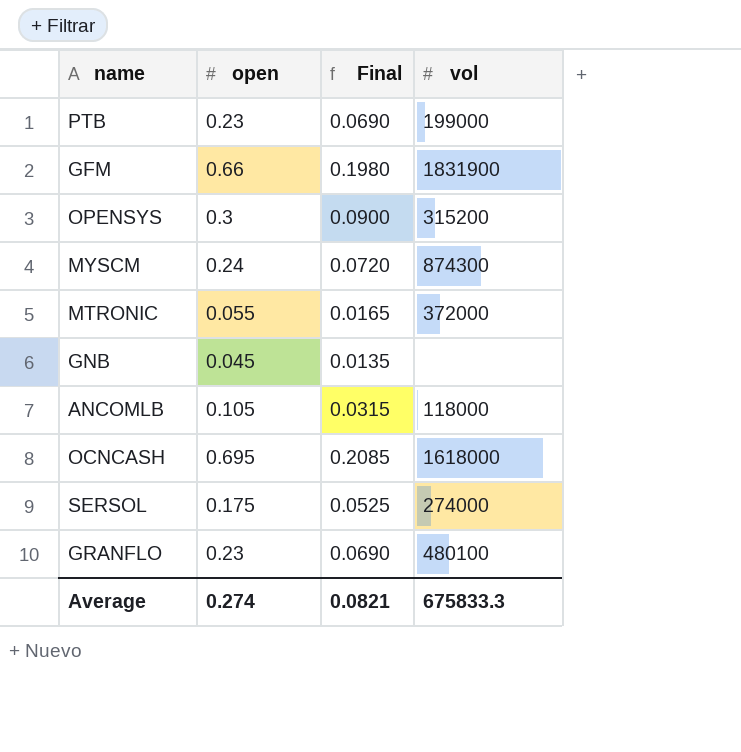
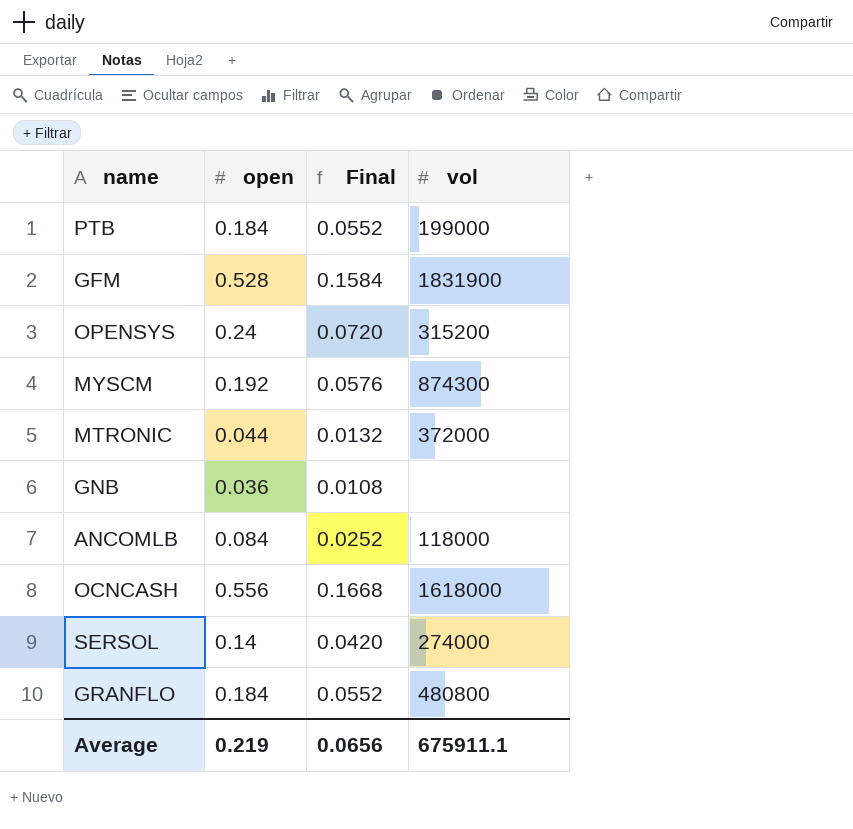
PTB | open: 0.23 -> 0.184
PTB | Final: 0.0690 -> 0.0552
GFM | open: 0.66 -> 0.528
GFM | Final: 0.1980 -> 0.1584
OPENSYS | open: 0.3 -> 0.24
OPENSYS | Final: 0.0900 -> 0.0720
MYSCM | open: 0.24 -> 0.192
MYSCM | Final: 0.0720 -> 0.0576
MTRONIC | open: 0.055 -> 0.044
MTRONIC | Final: 0.0165 -> 0.0132
GNB | open: 0.045 -> 0.036
GNB | Final: 0.0135 -> 0.0108
ANCOMLB | open: 0.105 -> 0.084
ANCOMLB | Final: 0.0315 -> 0.0252
OCNCASH | open: 0.695 -> 0.556
OCNCASH | Final: 0.2085 -> 0.1668
SERSOL | open: 0.175 -> 0.14
SERSOL | Final: 0.0525 -> 0.0420
GRANFLO | open: 0.23 -> 0.184
GRANFLO | Final: 0.0690 -> 0.0552
GRANFLO | vol: 480100 -> 480800
Average | open: 0.274 -> 0.219
Average | Final: 0.0821 -> 0.0656
Average | vol: 675833.3 -> 675911.1

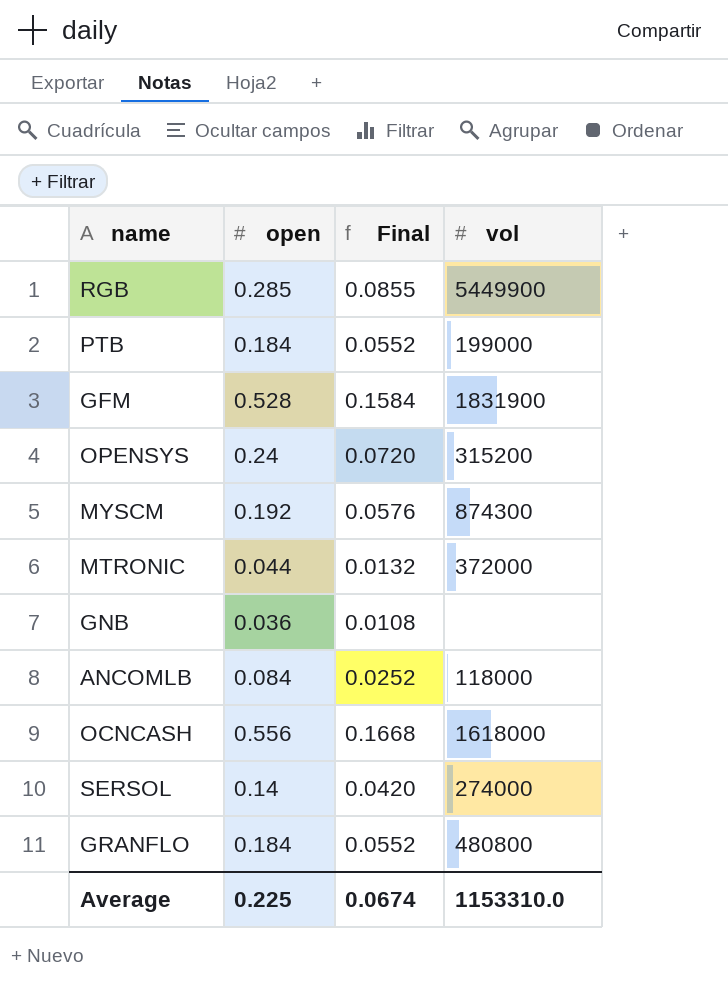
row RGB: none -> 0.285 | 0.0855 | 5449900
Average | open: 0.219 -> 0.225
Average | Final: 0.0656 -> 0.0674
Average | vol: 675911.1 -> 1153310.0

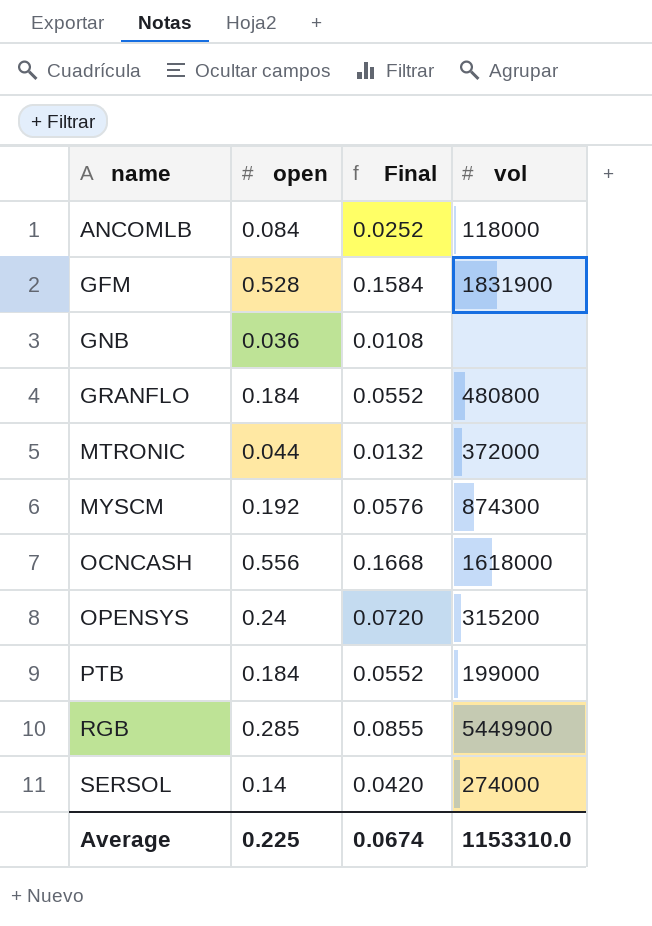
row order: none -> name ascending

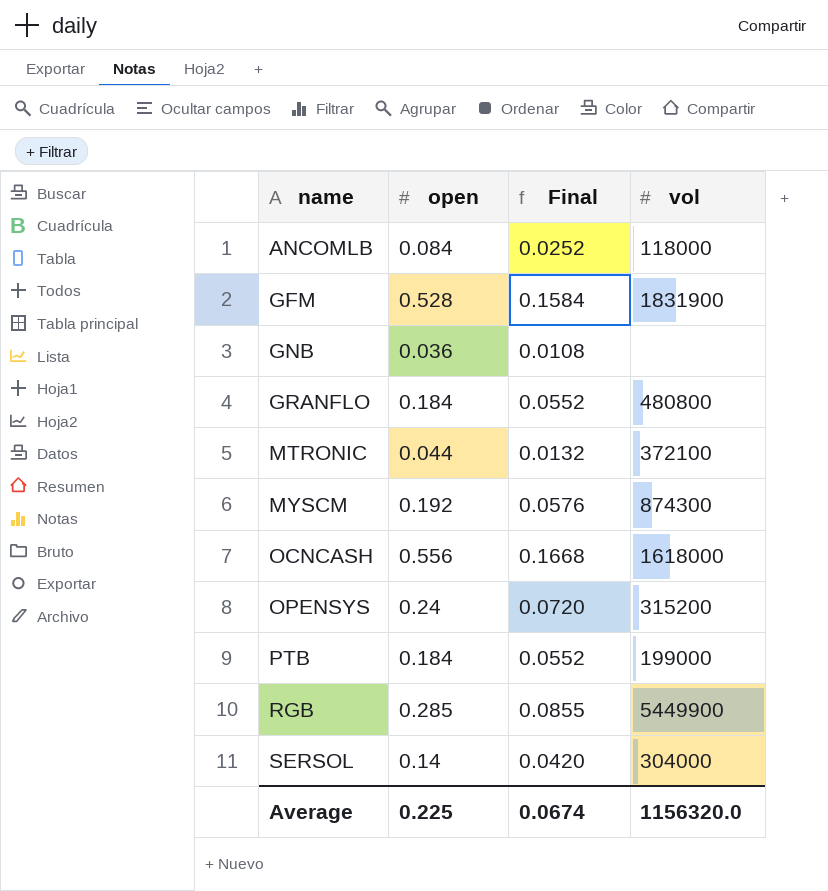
MTRONIC | vol: 372000 -> 372100
SERSOL | vol: 274000 -> 304000
Average | vol: 1153310.0 -> 1156320.0

